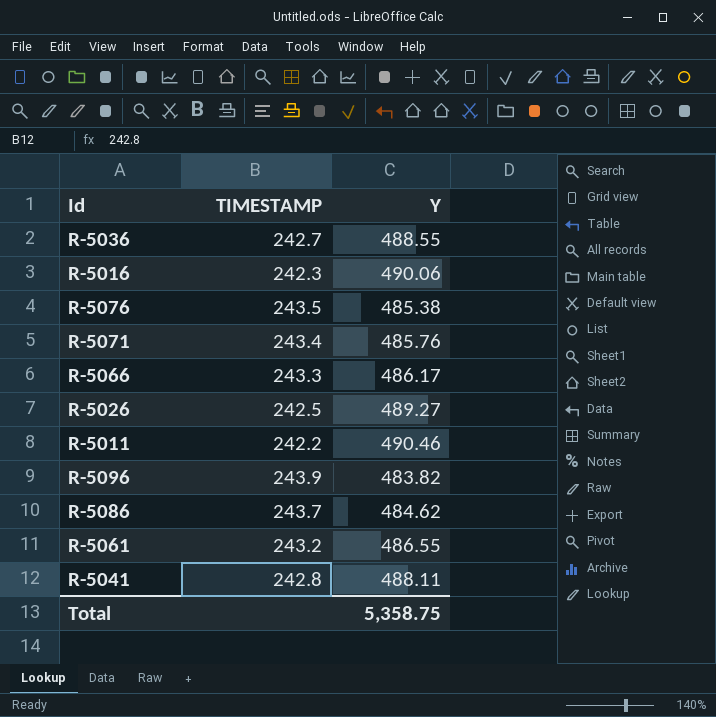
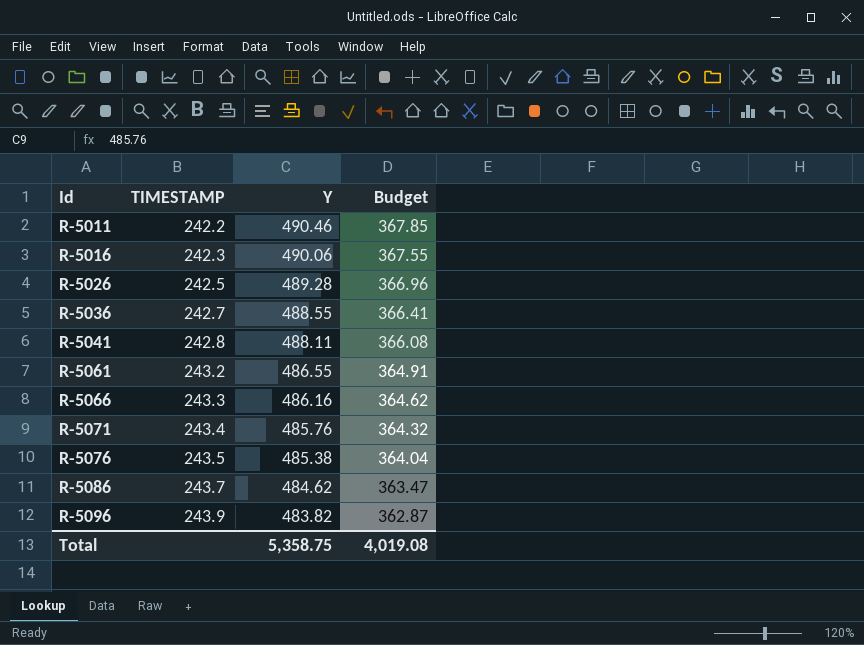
row order: none -> Id ascending
column Budget | formula: none -> [Y] * 0.75
R-5026 | Y: 489.27 -> 489.28
R-5066 | Y: 486.17 -> 486.16

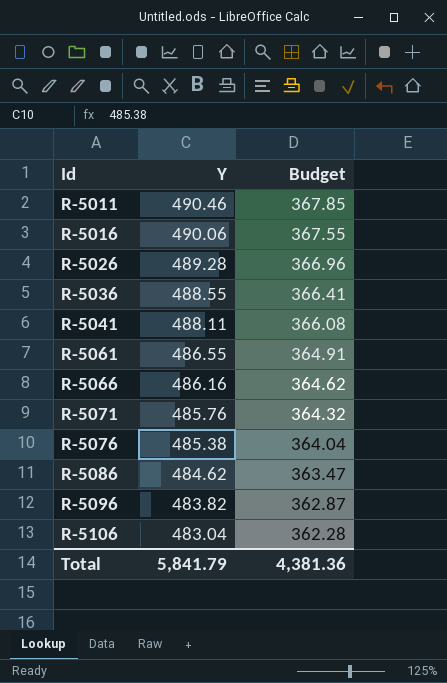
column TIMESTAMP | position: 2 -> none
row R-5106: none -> 483.04 | 362.28
Total | Y: 5,358.75 -> 5,841.79
Total | Budget: 4,019.08 -> 4,381.36

